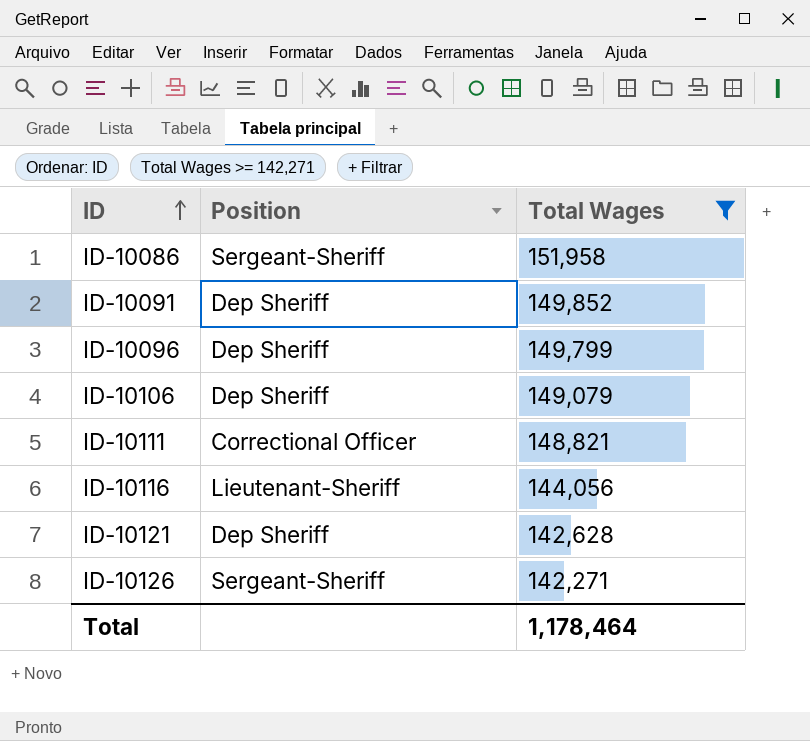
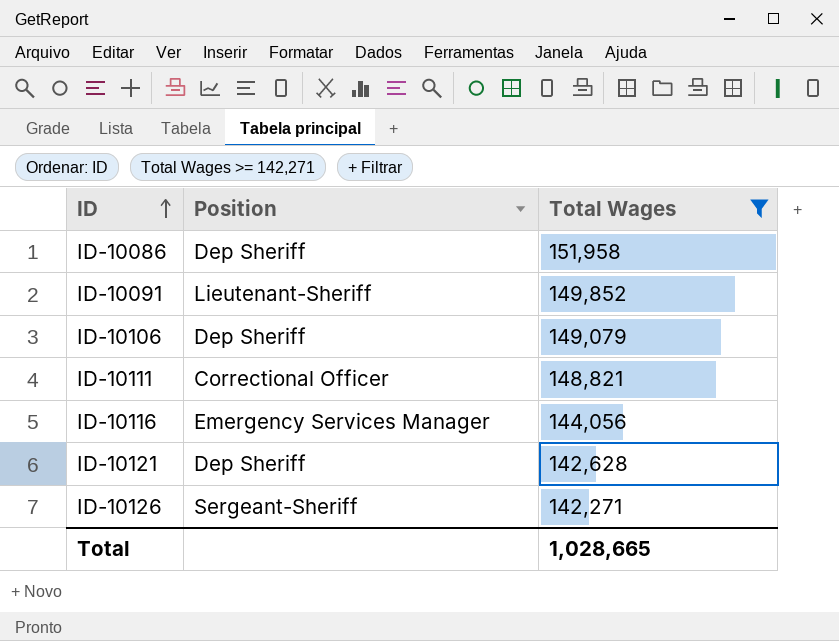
row ID-10096: Dep Sheriff | 149,799 -> none
ID-10086 | Position: Sergeant-Sheriff -> Dep Sheriff
ID-10091 | Position: Dep Sheriff -> Lieutenant-Sheriff
ID-10116 | Position: Lieutenant-Sheriff -> Emergency Services Manager
Total | Total Wages: 1,178,464 -> 1,028,665

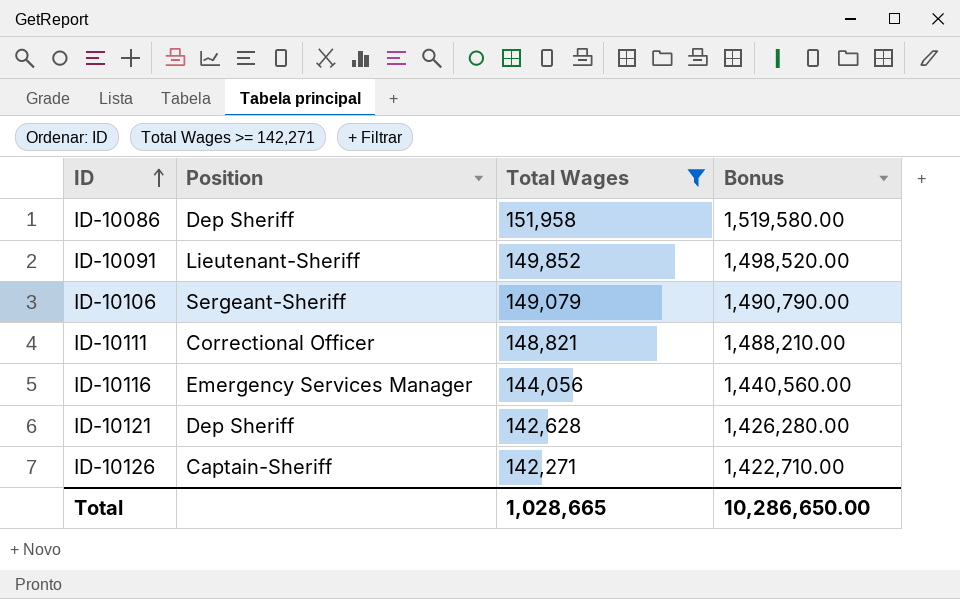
column Bonus | formula: none -> [Total Wages] * 10
ID-10106 | Position: Dep Sheriff -> Sergeant-Sheriff
ID-10126 | Position: Sergeant-Sheriff -> Captain-Sheriff

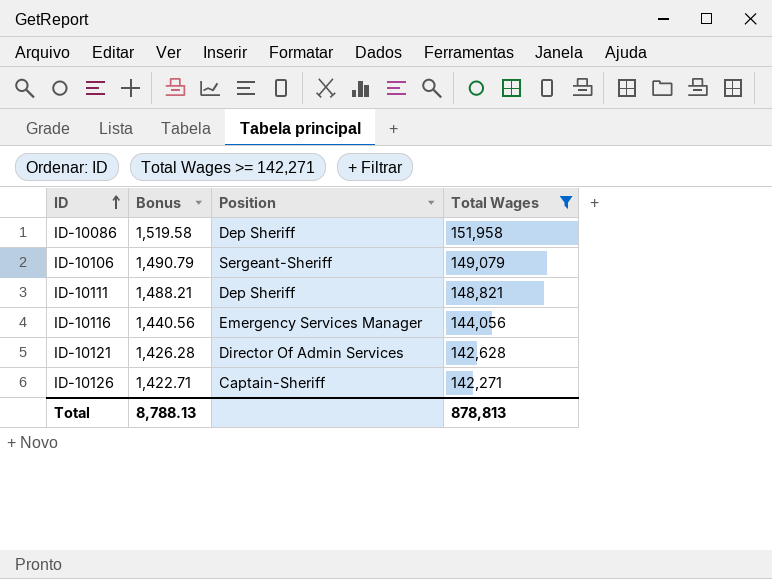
column Bonus | formula: [Total Wages] * 10 -> [Total Wages] * 0.01
column Bonus | position: 4 -> 2
row ID-10091: Lieutenant-Sheriff | 149,852 | 1,498,520.00 -> none
ID-10111 | Position: Correctional Officer -> Dep Sheriff
ID-10121 | Position: Dep Sheriff -> Director Of Admin Services
Total | Bonus: 10,286,650.00 -> 8,788.13
Total | Total Wages: 1,028,665 -> 878,813

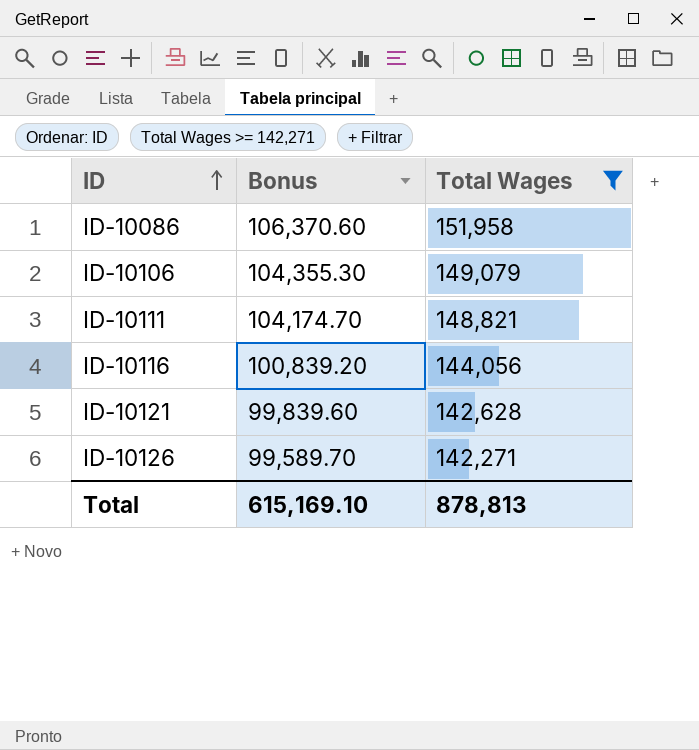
column Position | position: 3 -> none
column Bonus | formula: [Total Wages] * 0.01 -> [Total Wages] * 0.7
Total | Bonus: 8,788.13 -> 615,169.10

